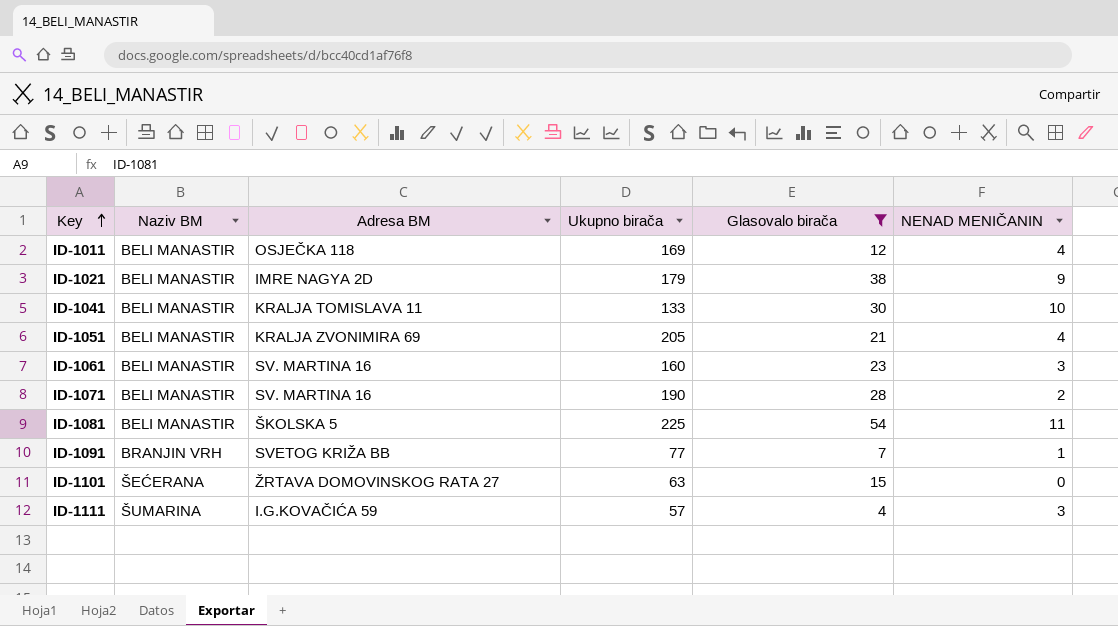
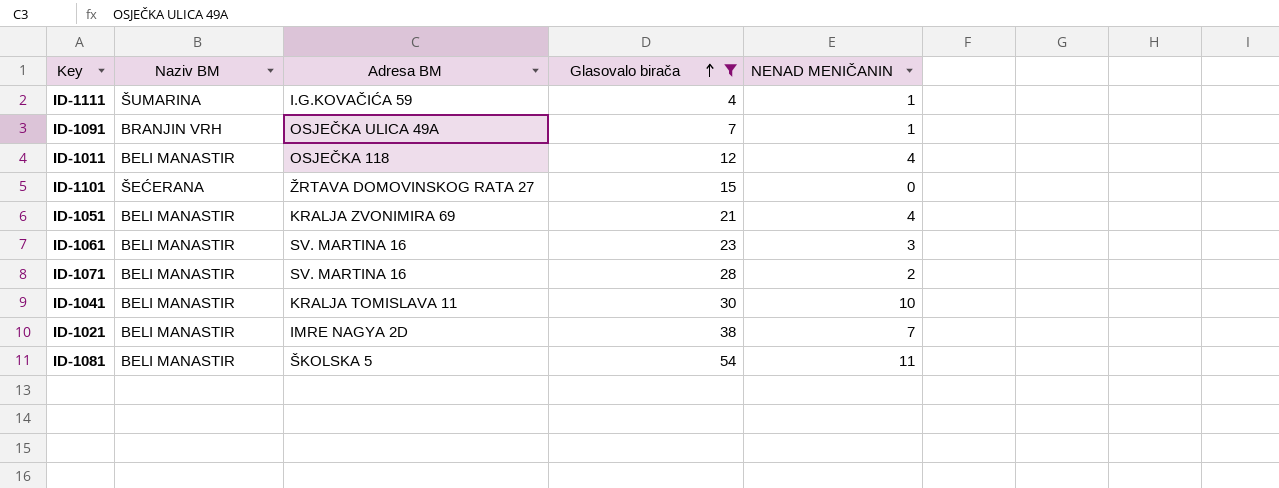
row order: Key ascending -> Glasovalo birača ascending
column Ukupno birača | position: 4 -> none
ID-1111 | NENAD MENIČANIN: 3 -> 1
ID-1091 | Adresa BM: SVETOG KRIŽA BB -> OSJEČKA ULICA 49A
ID-1021 | NENAD MENIČANIN: 9 -> 7

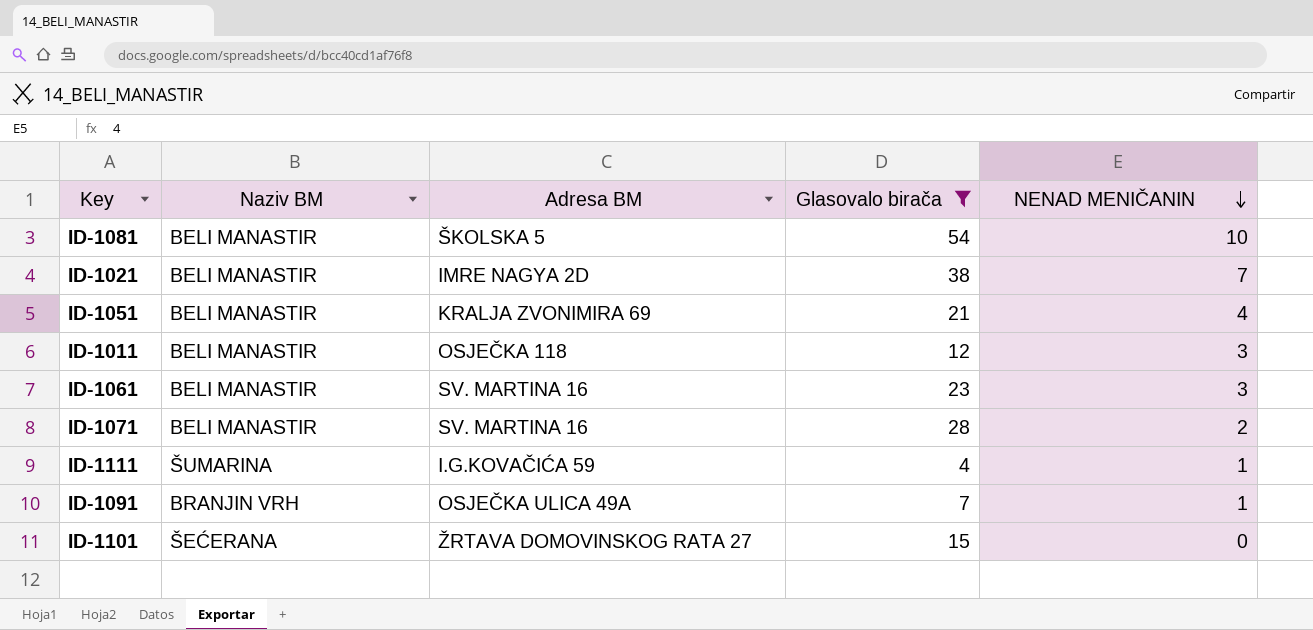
row order: Glasovalo birača ascending -> NENAD MENIČANIN descending
row ID-1041: BELI MANASTIR | KRALJA TOMISLAVA 11 | 30 | 10 -> none
ID-1081 | NENAD MENIČANIN: 11 -> 10
ID-1011 | NENAD MENIČANIN: 4 -> 3

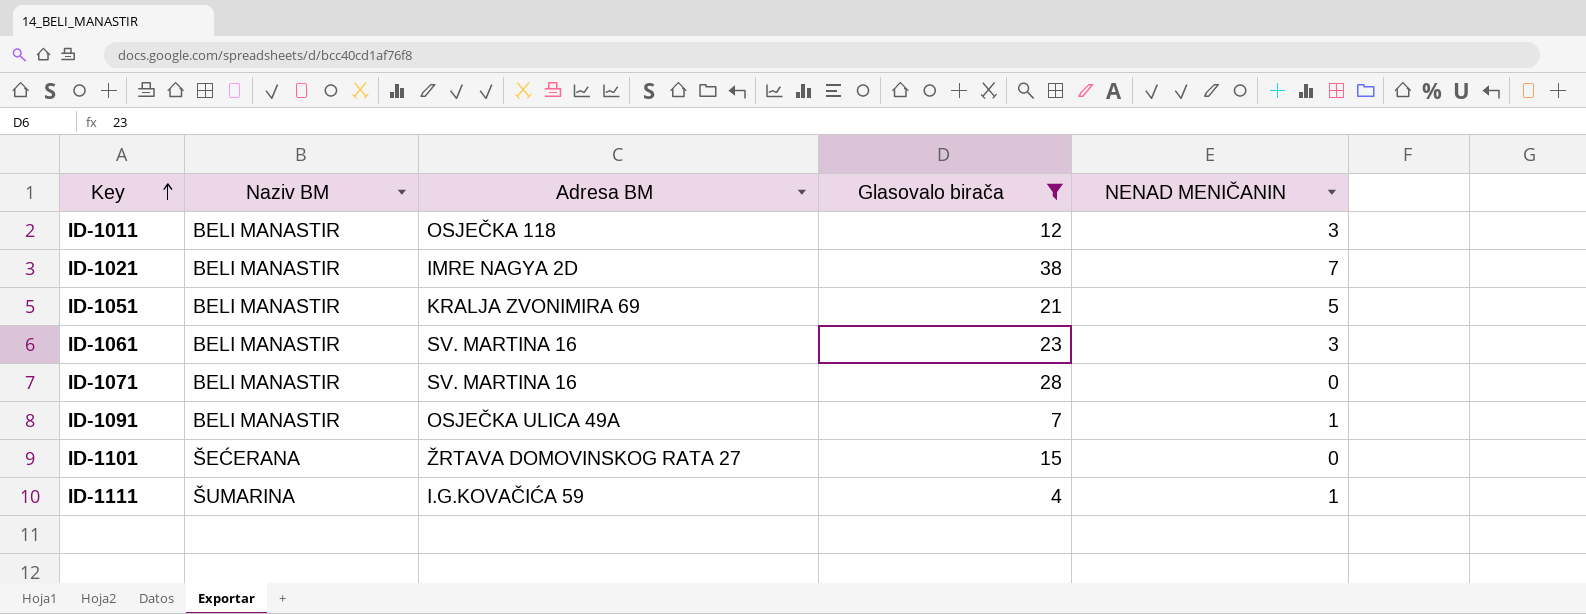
row order: NENAD MENIČANIN descending -> Key ascending
row ID-1081: BELI MANASTIR | ŠKOLSKA 5 | 54 | 10 -> none
ID-1051 | NENAD MENIČANIN: 4 -> 5
ID-1071 | NENAD MENIČANIN: 2 -> 0
ID-1091 | Naziv BM: BRANJIN VRH -> BELI MANASTIR

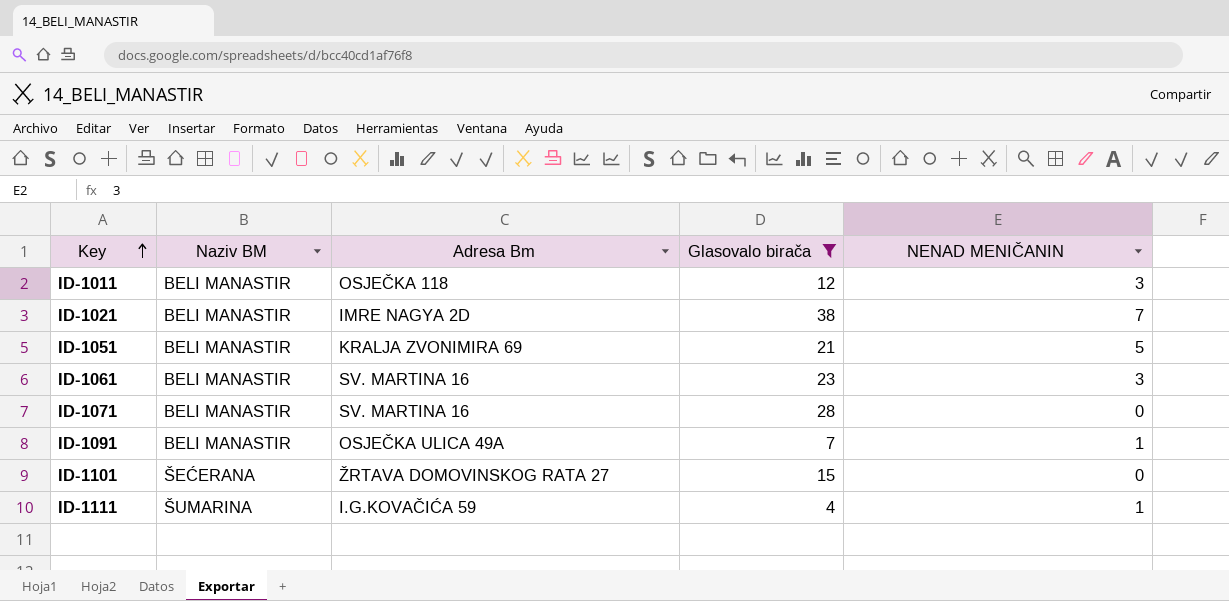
column name: Adresa BM -> Adresa Bm

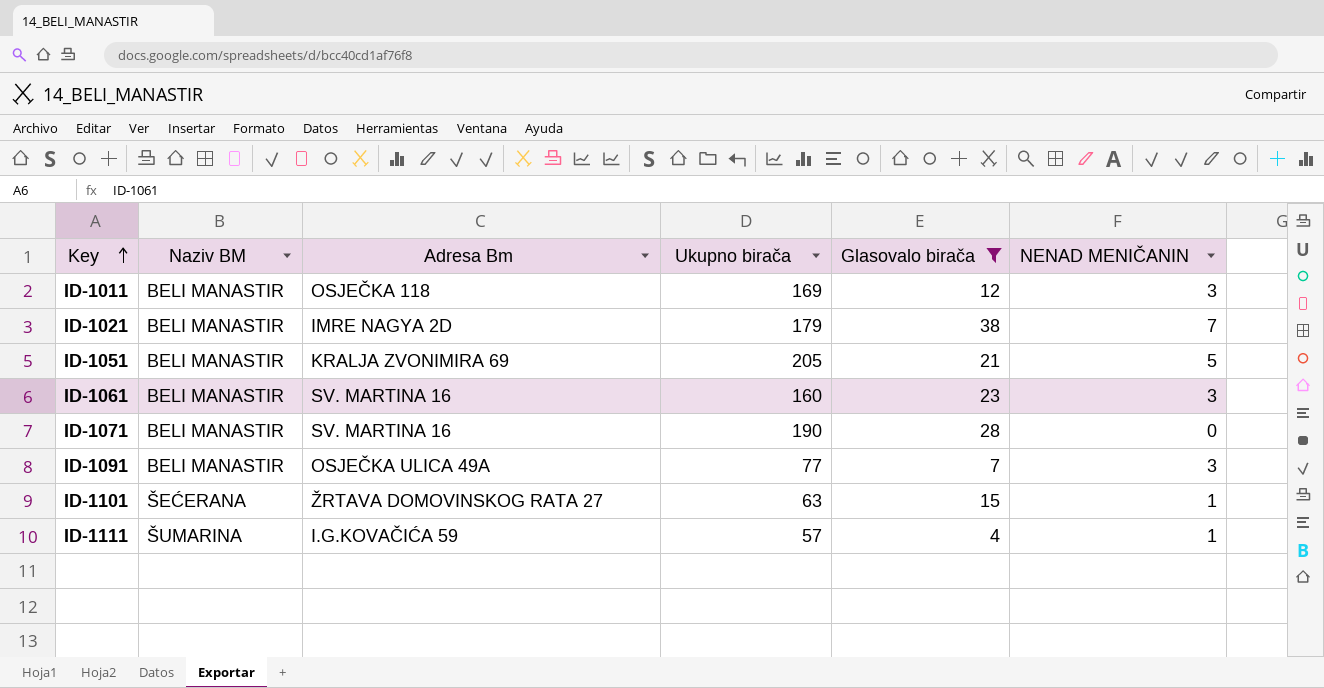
column Ukupno birača | position: none -> 4
ID-1091 | NENAD MENIČANIN: 1 -> 3
ID-1101 | NENAD MENIČANIN: 0 -> 1

